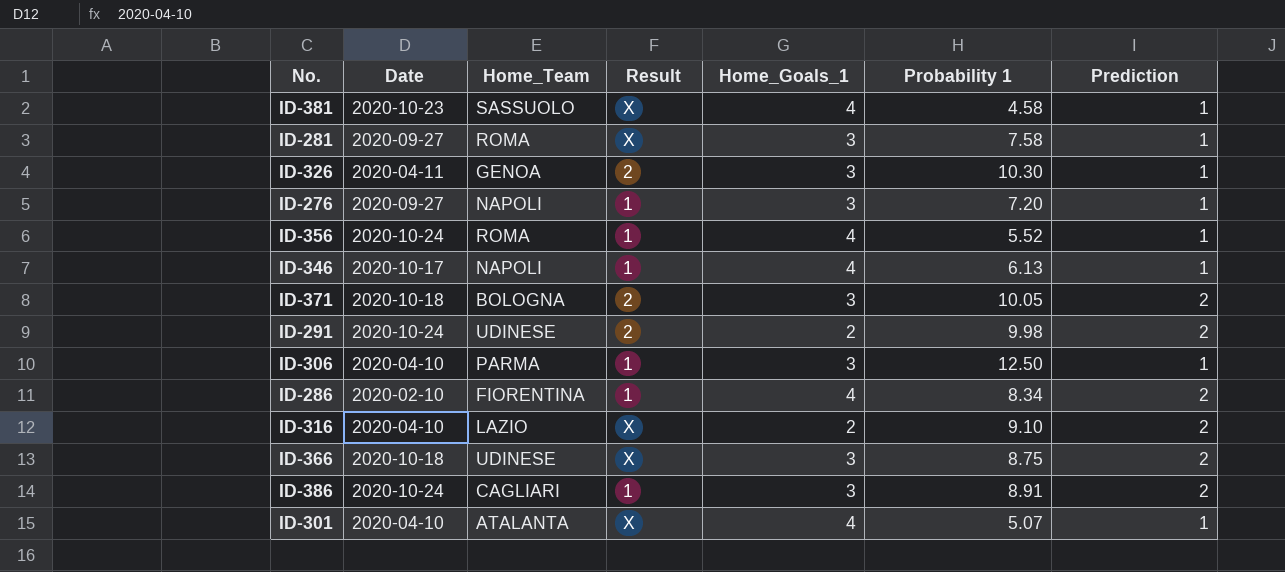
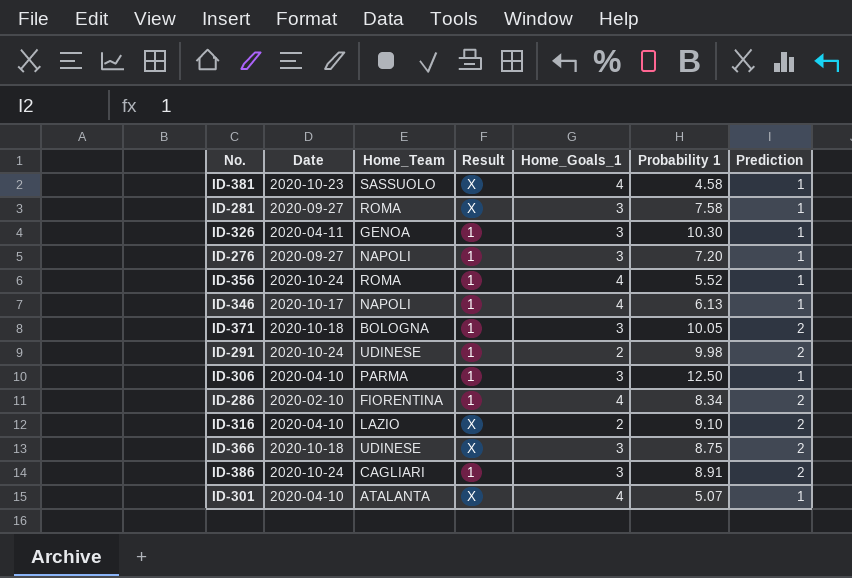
ID-326 | Result: 2 -> 1
ID-371 | Result: 2 -> 1
ID-291 | Result: 2 -> 1

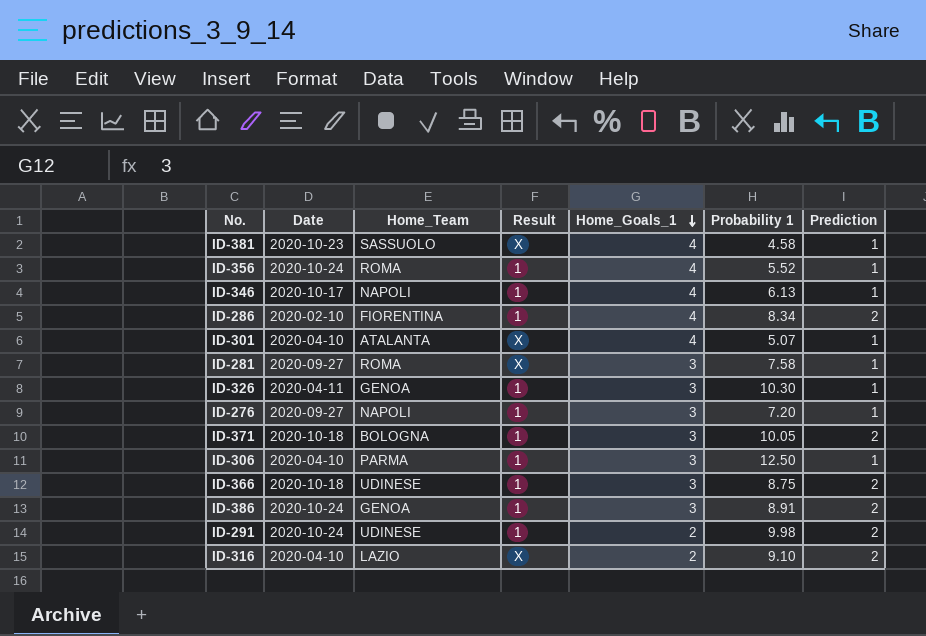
row order: none -> Home_Goals_1 descending
ID-366 | Result: X -> 1
ID-386 | Home_Team: CAGLIARI -> GENOA

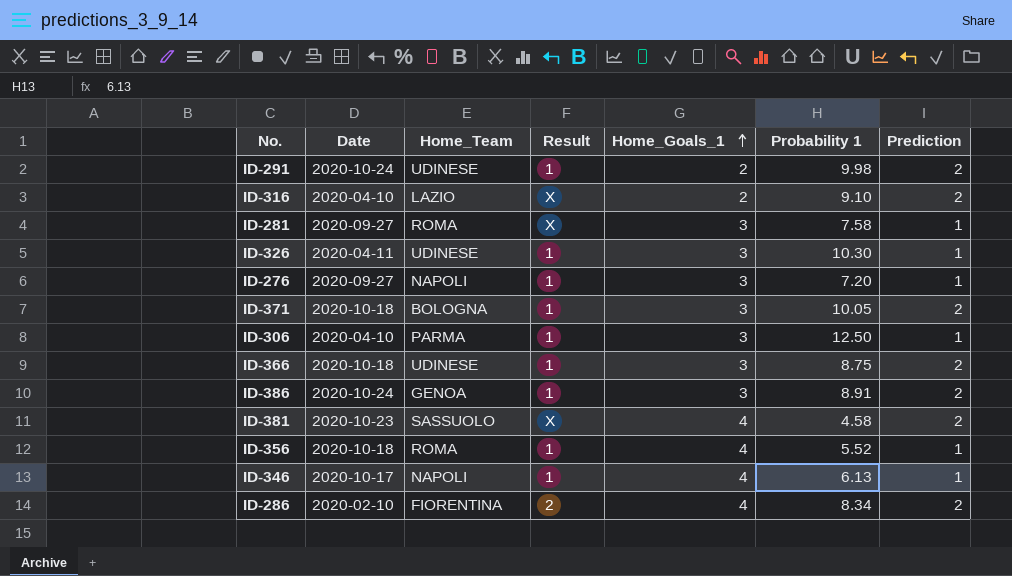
row order: Home_Goals_1 descending -> Home_Goals_1 ascending
row ID-301: 2020-04-10 | ATALANTA | X | 4 | 5.07 | 1 -> none
ID-326 | Home_Team: GENOA -> UDINESE
ID-381 | Prediction: 1 -> 2
ID-356 | Date: 2020-10-24 -> 2020-10-18
ID-286 | Result: 1 -> 2

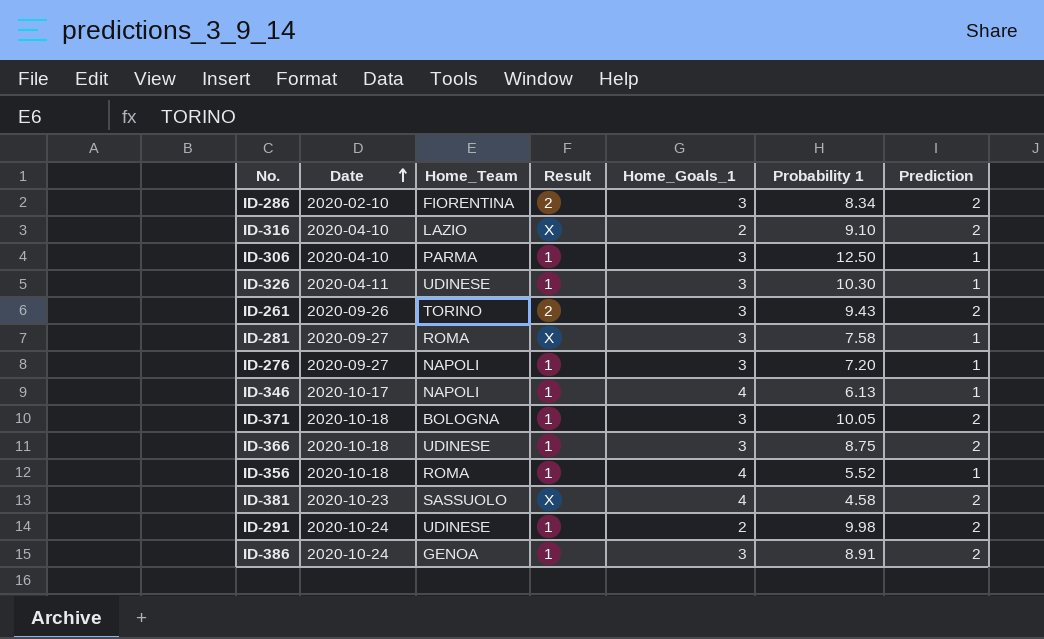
row order: Home_Goals_1 ascending -> Date ascending
ID-286 | Home_Goals_1: 4 -> 3
row ID-261: none -> 2020-09-26 | TORINO | 2 | 3 | 9.43 | 2

